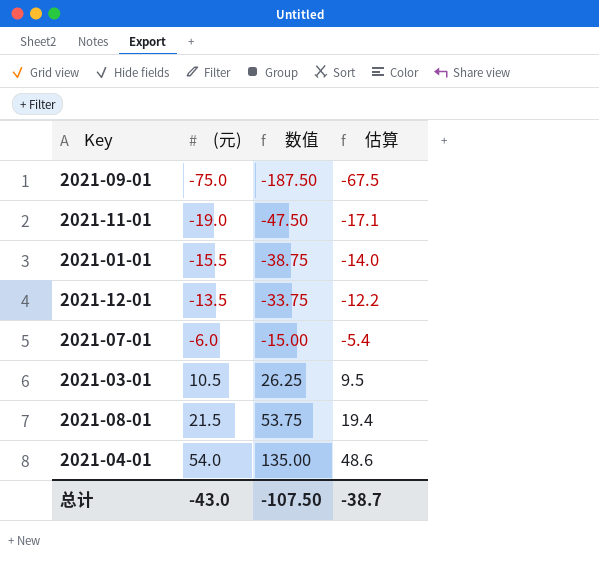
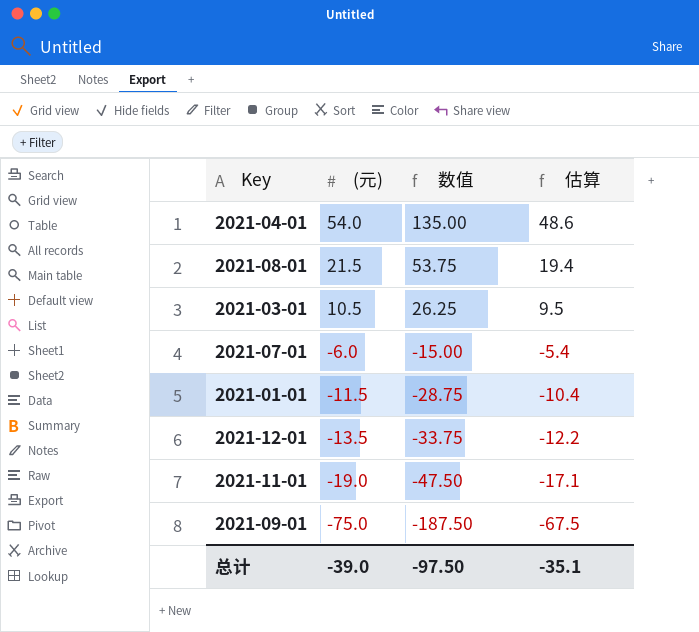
row order: (元) ascending -> (元) descending
2021-01-01 | (元): -15.5 -> -11.5
2021-01-01 | 数值: -38.75 -> -28.75
2021-01-01 | 估算: -14.0 -> -10.4
总计 | (元): -43.0 -> -39.0
总计 | 数值: -107.50 -> -97.50
总计 | 估算: -38.7 -> -35.1

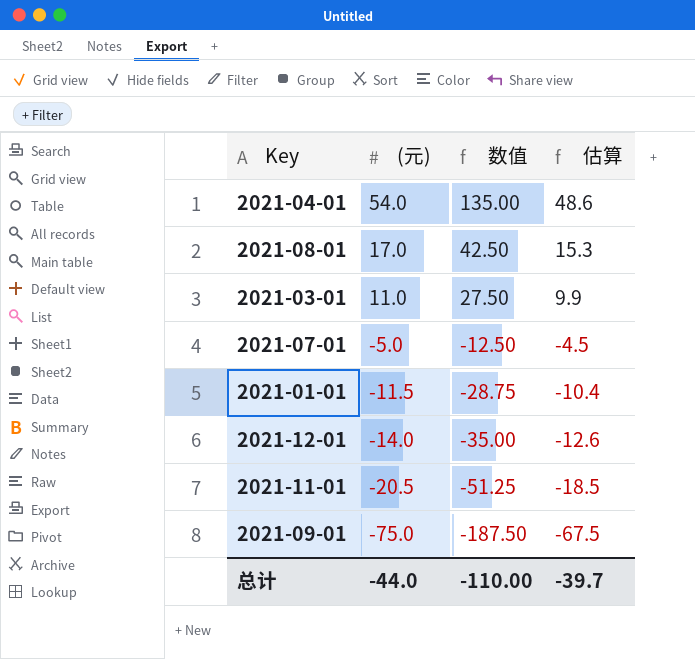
2021-08-01 | (元): 21.5 -> 17.0
2021-08-01 | 数值: 53.75 -> 42.50
2021-08-01 | 估算: 19.4 -> 15.3
2021-03-01 | (元): 10.5 -> 11.0
2021-03-01 | 数值: 26.25 -> 27.50
2021-03-01 | 估算: 9.5 -> 9.9
2021-07-01 | (元): -6.0 -> -5.0
2021-07-01 | 数值: -15.00 -> -12.50
2021-07-01 | 估算: -5.4 -> -4.5
2021-12-01 | (元): -13.5 -> -14.0
2021-12-01 | 数值: -33.75 -> -35.00
2021-12-01 | 估算: -12.2 -> -12.6
2021-11-01 | (元): -19.0 -> -20.5
2021-11-01 | 数值: -47.50 -> -51.25
2021-11-01 | 估算: -17.1 -> -18.5
总计 | (元): -39.0 -> -44.0
总计 | 数值: -97.50 -> -110.00
总计 | 估算: -35.1 -> -39.7

